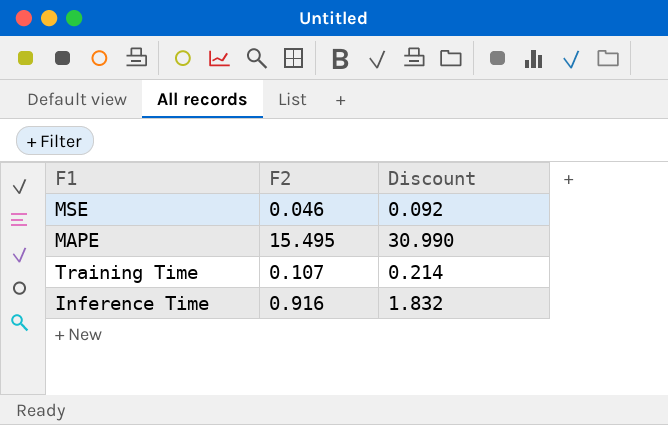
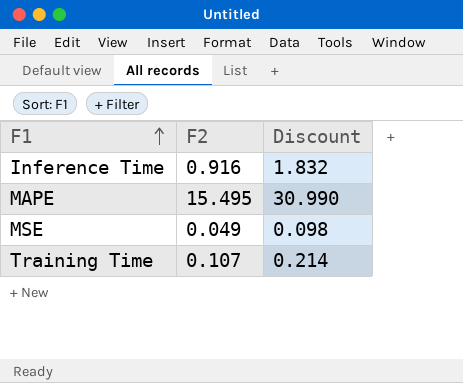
row order: none -> F1 ascending
MSE | F2: 0.046 -> 0.049
MSE | Discount: 0.092 -> 0.098

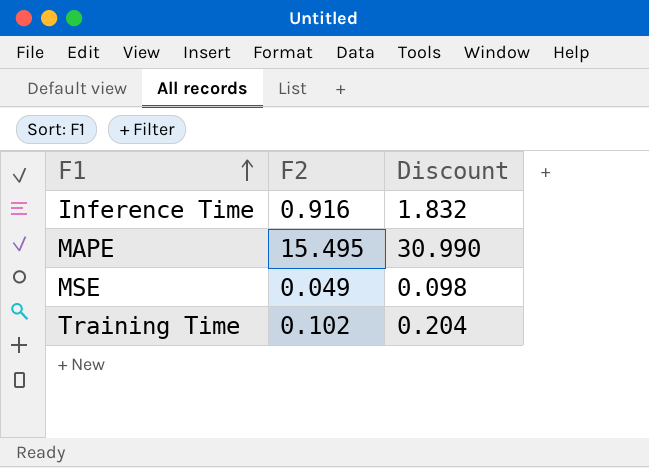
Training Time | F2: 0.107 -> 0.102
Training Time | Discount: 0.214 -> 0.204

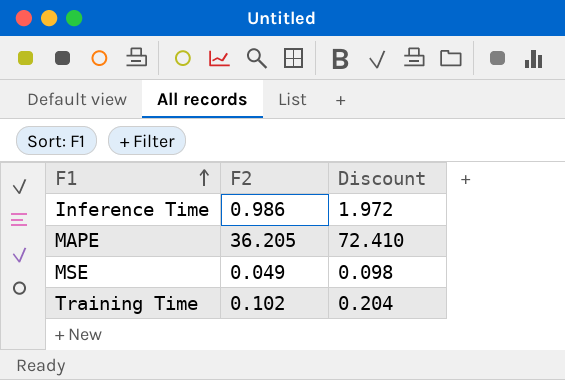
Inference Time | F2: 0.916 -> 0.986
Inference Time | Discount: 1.832 -> 1.972
MAPE | F2: 15.495 -> 36.205
MAPE | Discount: 30.990 -> 72.410

